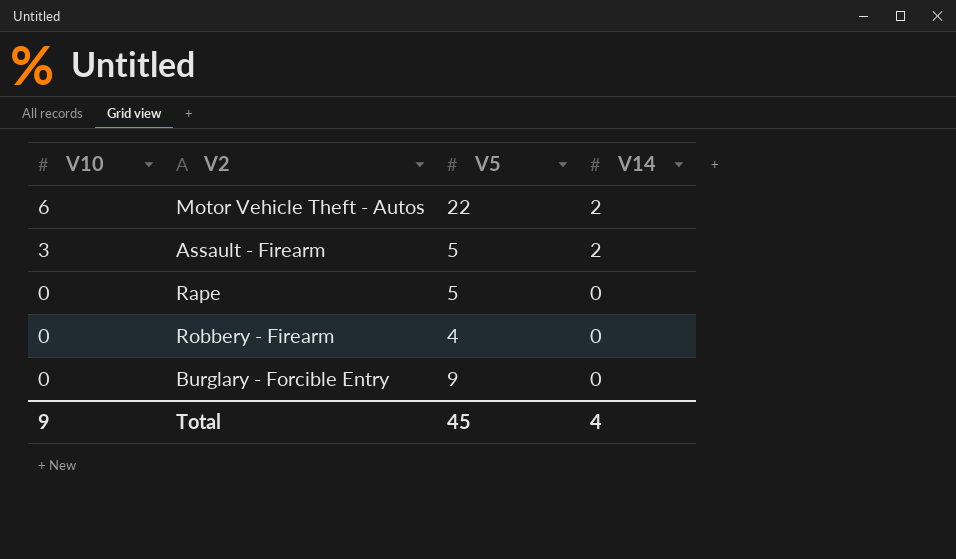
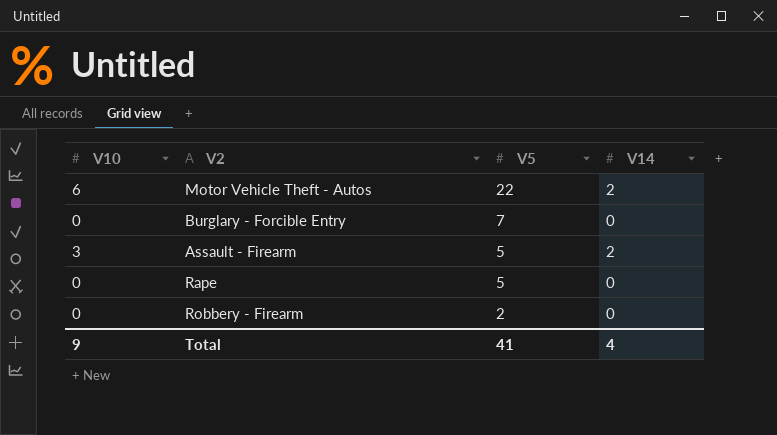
row order: V10 descending -> V5 descending
Burglary - Forcible Entry | V5: 9 -> 7
Robbery - Firearm | V5: 4 -> 2
Total | V5: 45 -> 41

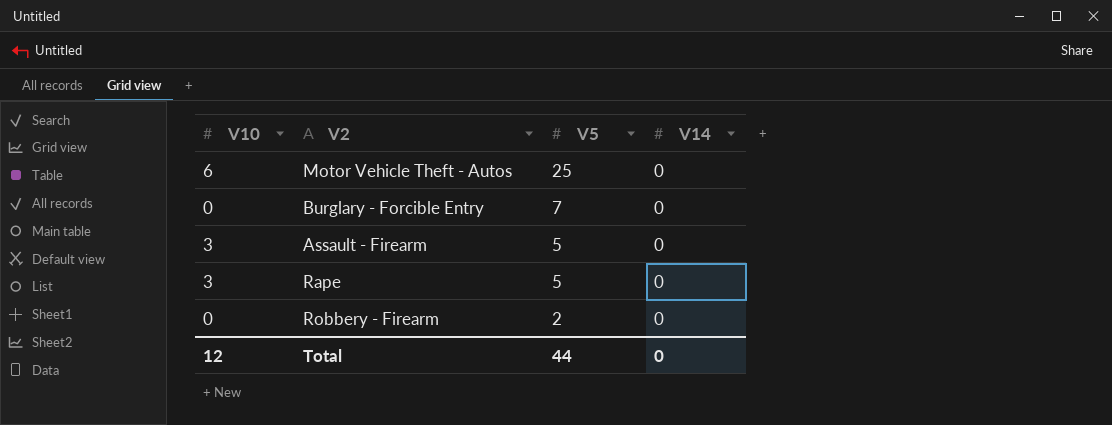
Motor Vehicle Theft - Autos | V5: 22 -> 25
Motor Vehicle Theft - Autos | V14: 2 -> 0
Assault - Firearm | V14: 2 -> 0
Rape | V10: 0 -> 3
Total | V10: 9 -> 12
Total | V5: 41 -> 44
Total | V14: 4 -> 0

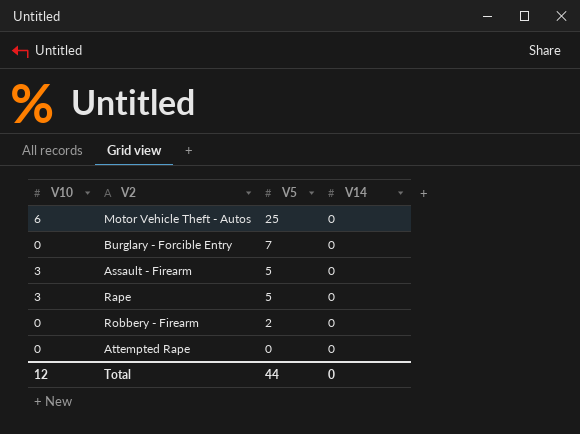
row Attempted Rape: none -> 0 | 0 | 0

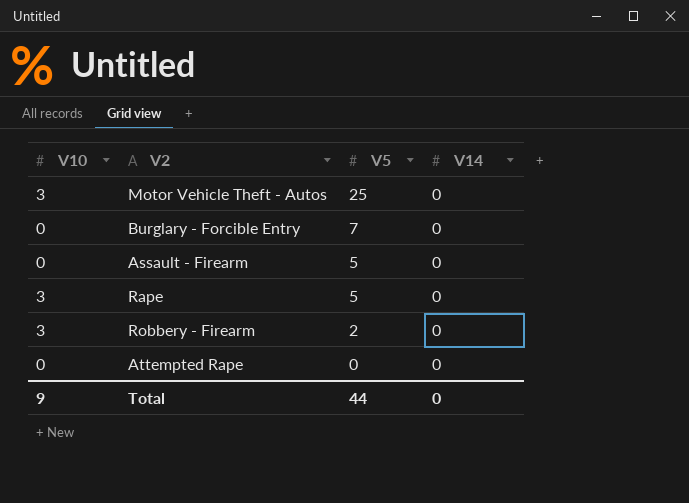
Motor Vehicle Theft - Autos | V10: 6 -> 3
Assault - Firearm | V10: 3 -> 0
Robbery - Firearm | V10: 0 -> 3
Total | V10: 12 -> 9

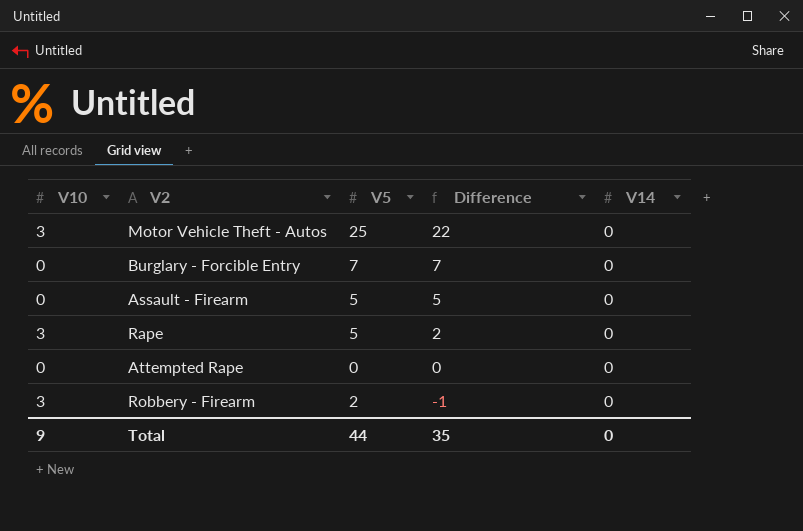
row order: V5 descending -> Difference descending
column Difference | formula: none -> [V5] - [V10]

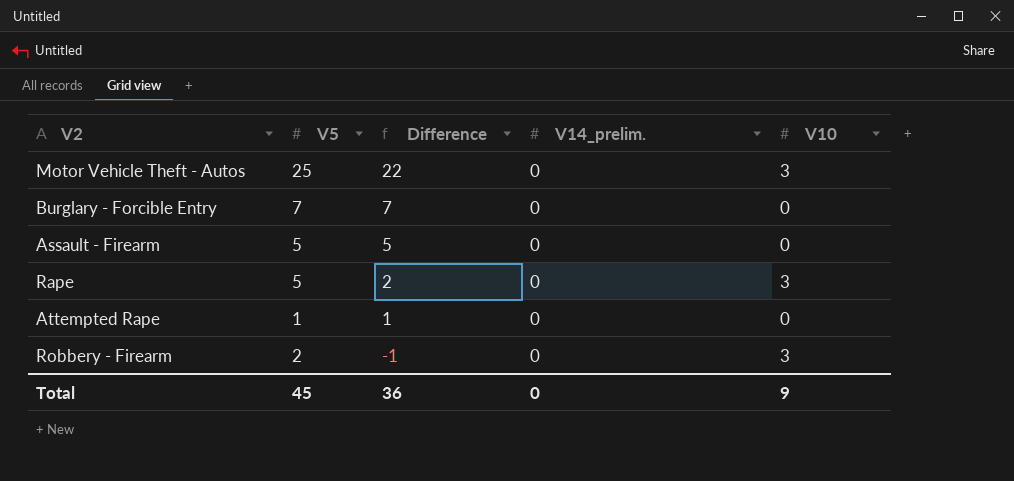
column name: V14 -> V14_prelim.
column V10 | position: 1 -> 5
Attempted Rape | V5: 0 -> 1
Attempted Rape | Difference: 0 -> 1
Total | V5: 44 -> 45
Total | Difference: 35 -> 36

